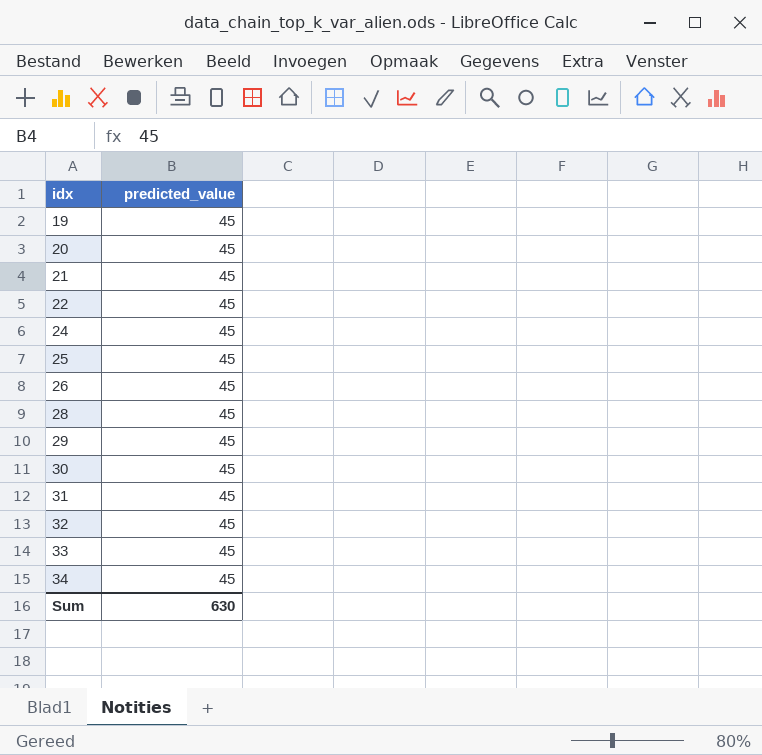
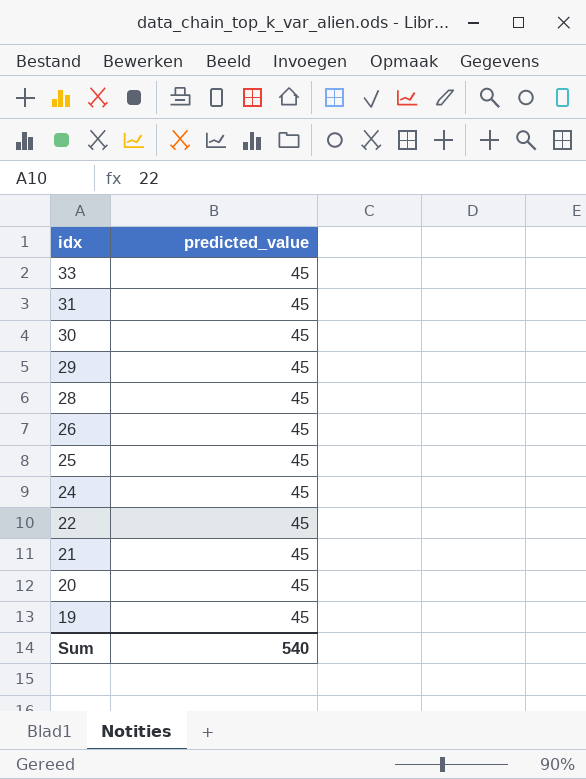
row order: idx ascending -> idx descending
row 32: 45 -> none
row 34: 45 -> none
Sum | predicted_value: 630 -> 540

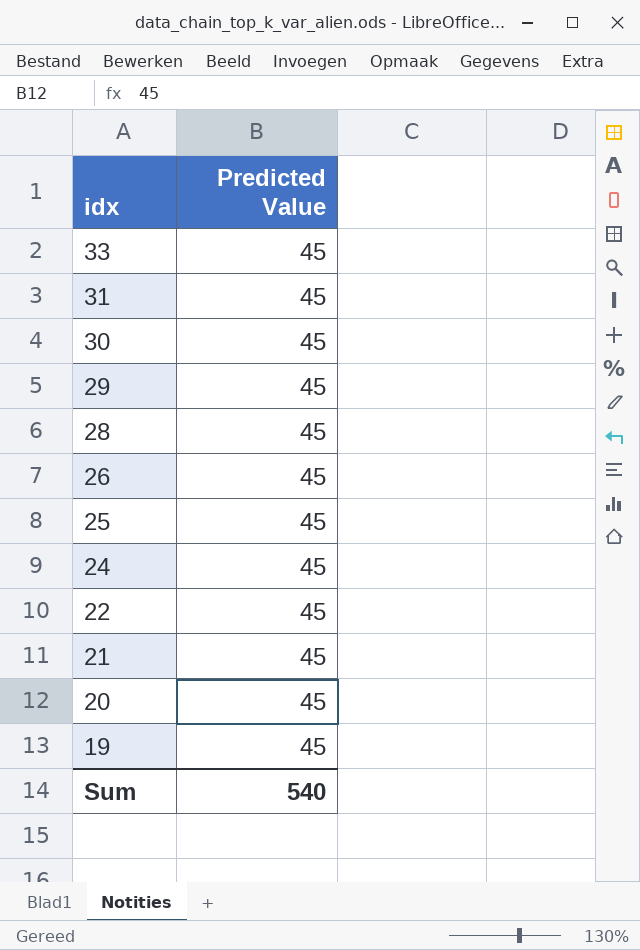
column name: predicted_value -> Predicted Value

